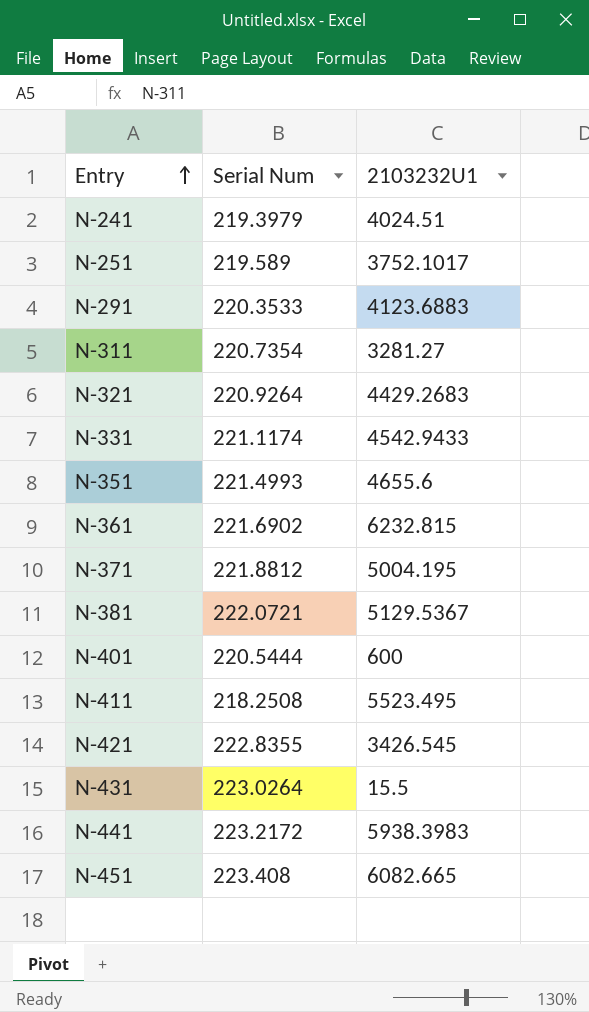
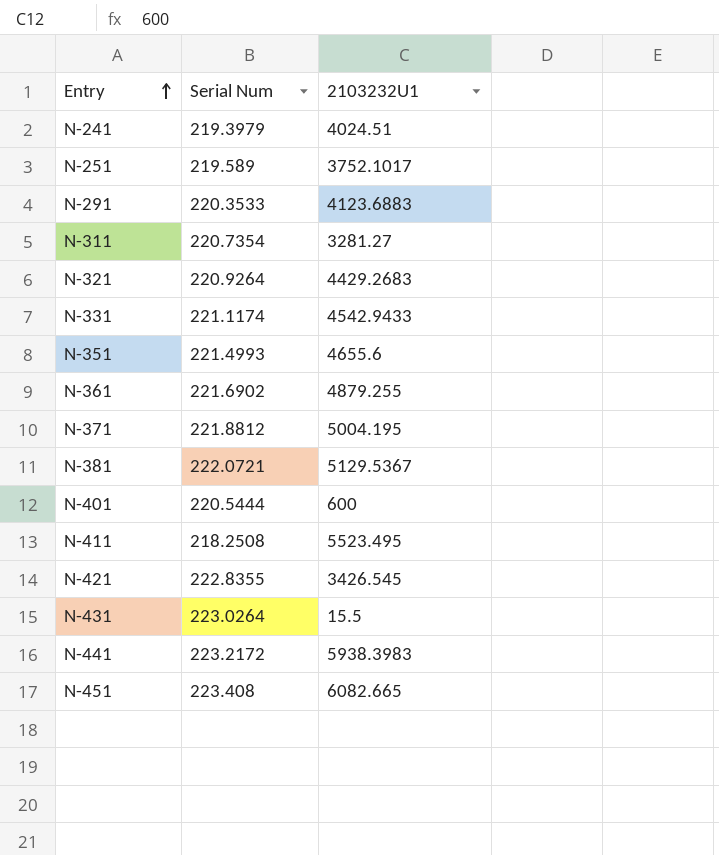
N-361 | 2103232U1: 6232.815 -> 4879.255

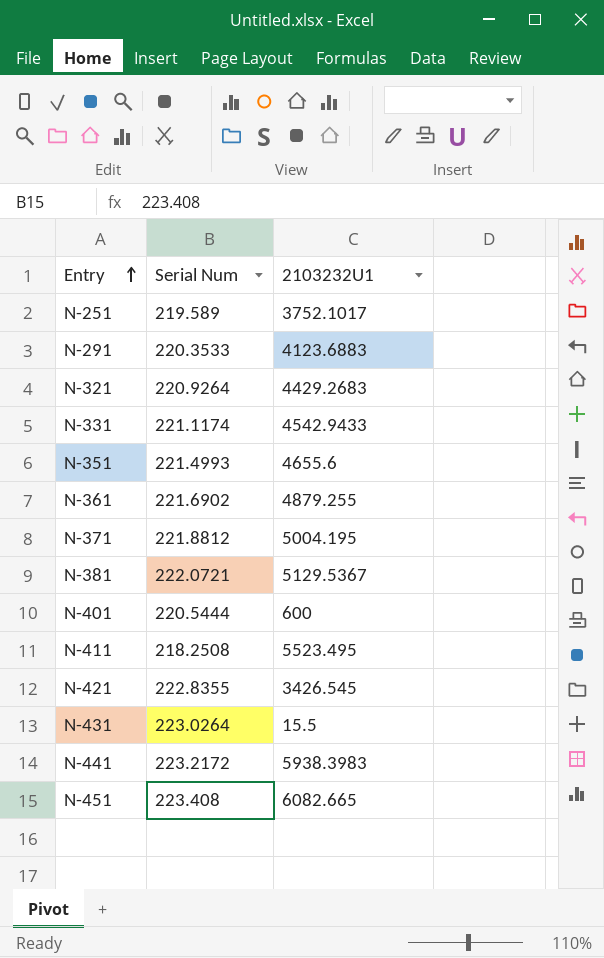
row N-241: 219.3979 | 4024.51 -> none
row N-311: 220.7354 | 3281.27 -> none

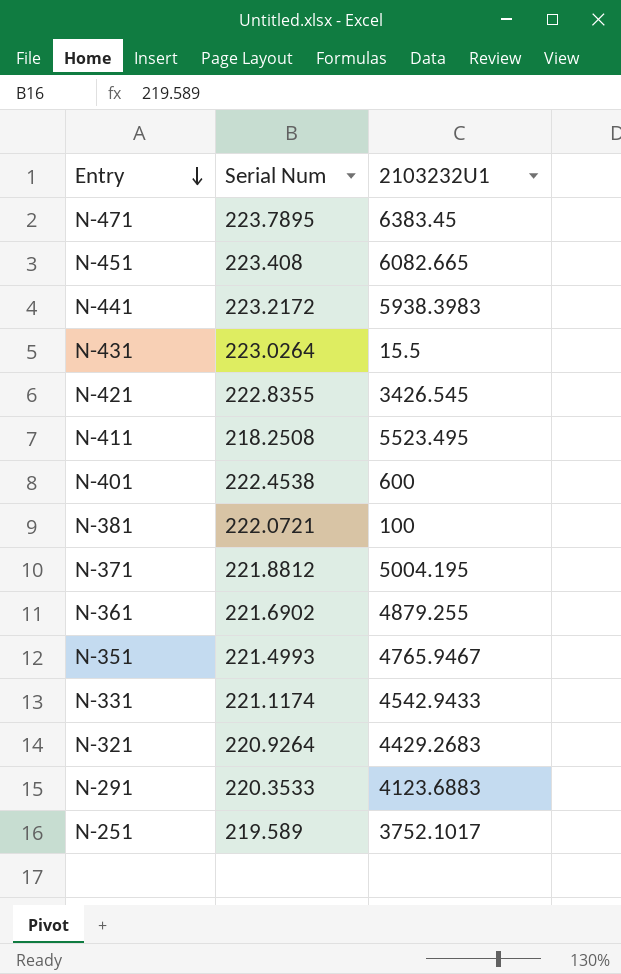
row order: Entry ascending -> Entry descending
row N-471: none -> 223.7895 | 6383.45
N-401 | Serial Num: 220.5444 -> 222.4538
N-381 | 2103232U1: 5129.5367 -> 100
N-351 | 2103232U1: 4655.6 -> 4765.9467

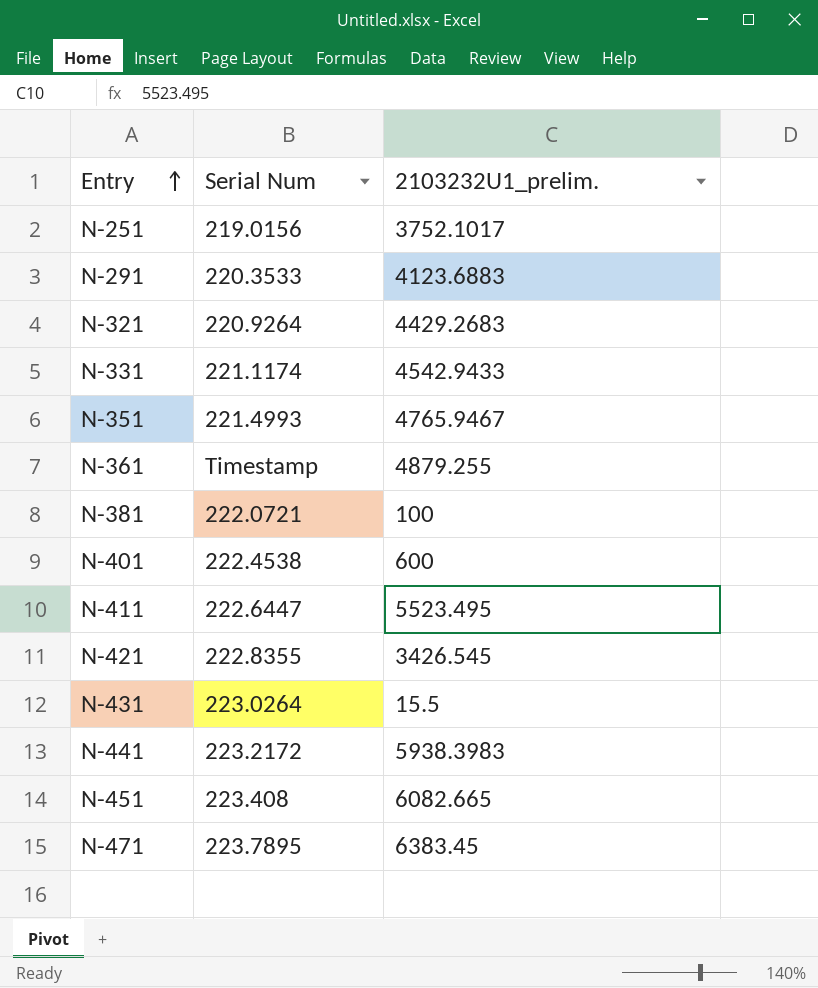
row order: Entry descending -> Entry ascending
column name: 2103232U1 -> 2103232U1_prelim.
row N-371: 221.8812 | 5004.195 -> none
N-251 | Serial Num: 219.589 -> 219.0156
N-361 | Serial Num: 221.6902 -> Timestamp
N-411 | Serial Num: 218.2508 -> 222.6447

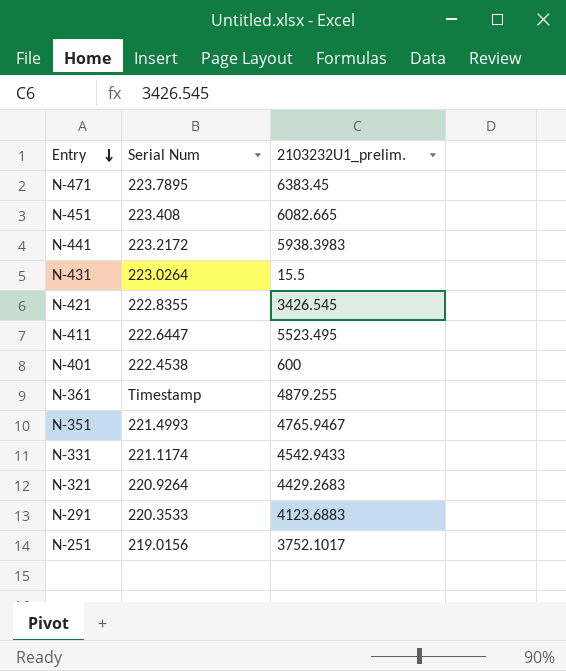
row order: Entry ascending -> Entry descending
row N-381: 222.0721 | 100 -> none

